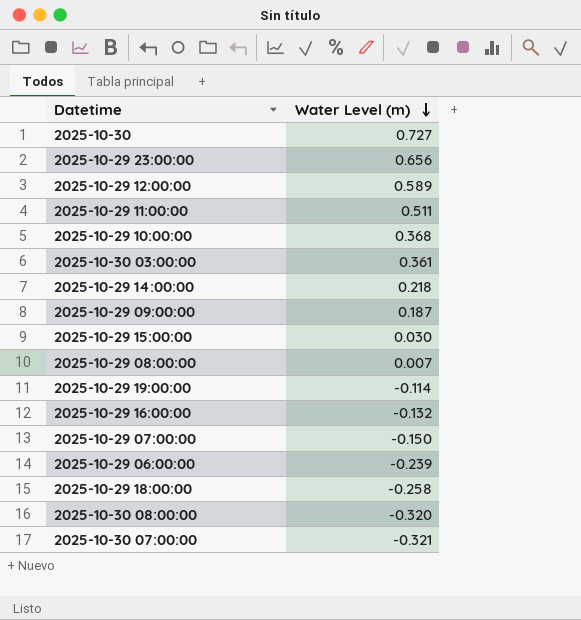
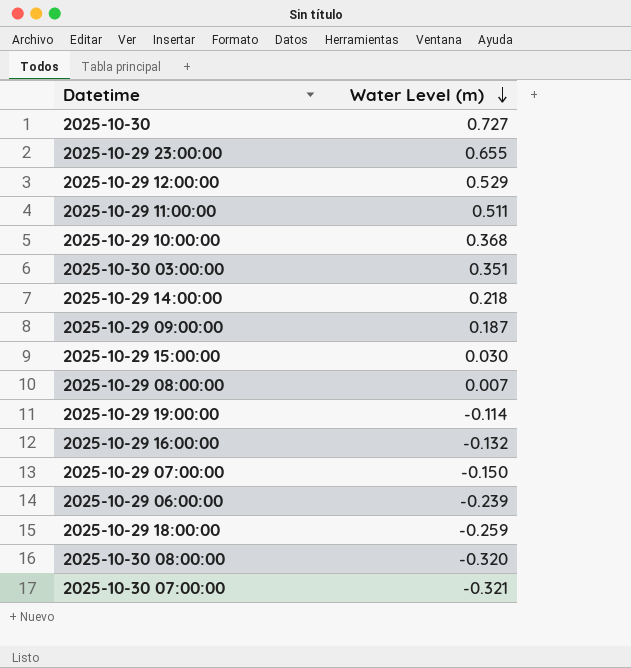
2025-10-29 23:00:00 | Water Level (m): 0.656 -> 0.655
2025-10-29 12:00:00 | Water Level (m): 0.589 -> 0.529
2025-10-30 03:00:00 | Water Level (m): 0.361 -> 0.351
2025-10-29 18:00:00 | Water Level (m): -0.258 -> -0.259

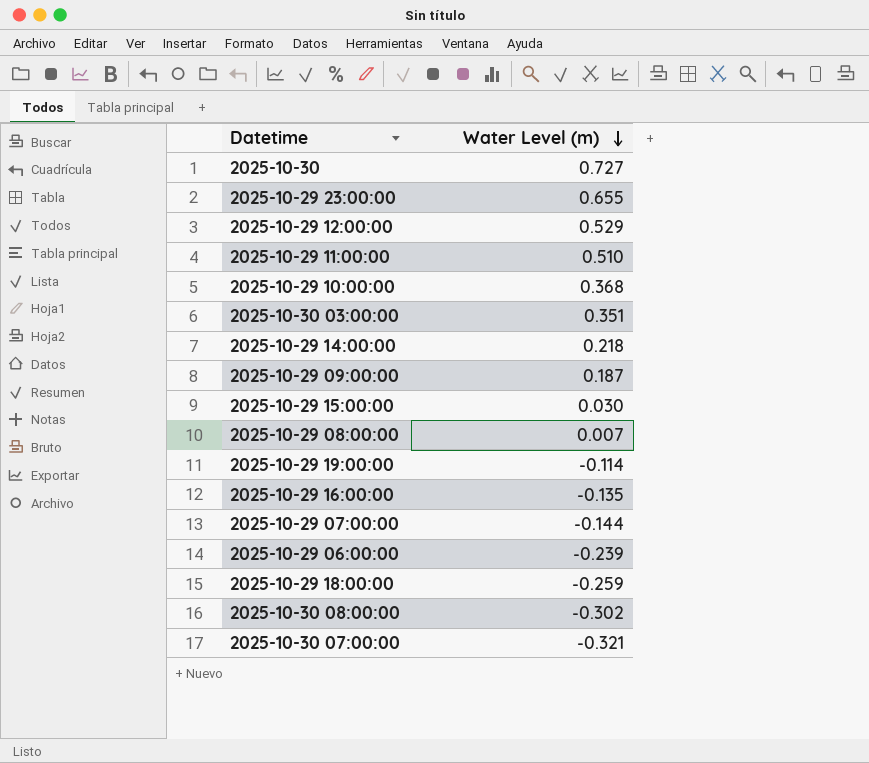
2025-10-29 11:00:00 | Water Level (m): 0.511 -> 0.510
2025-10-29 16:00:00 | Water Level (m): -0.132 -> -0.135
2025-10-29 07:00:00 | Water Level (m): -0.150 -> -0.144
2025-10-30 08:00:00 | Water Level (m): -0.320 -> -0.302

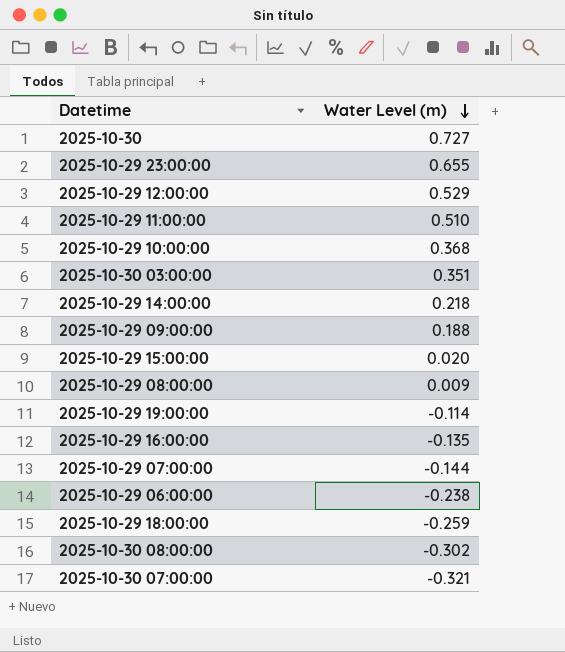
2025-10-29 09:00:00 | Water Level (m): 0.187 -> 0.188
2025-10-29 15:00:00 | Water Level (m): 0.030 -> 0.020
2025-10-29 08:00:00 | Water Level (m): 0.007 -> 0.009
2025-10-29 06:00:00 | Water Level (m): -0.239 -> -0.238

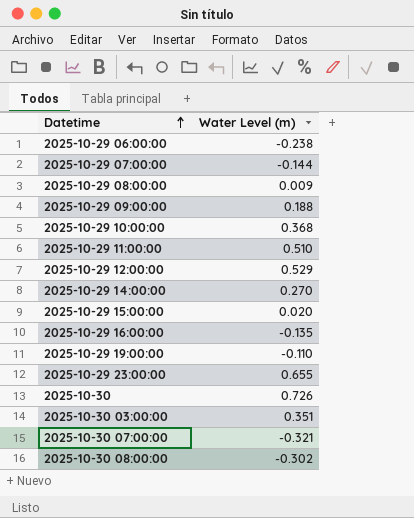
row order: Water Level (m) descending -> Datetime ascending
row 2025-10-29 18:00:00: -0.259 -> none
2025-10-29 14:00:00 | Water Level (m): 0.218 -> 0.270
2025-10-29 19:00:00 | Water Level (m): -0.114 -> -0.110
2025-10-30 | Water Level (m): 0.727 -> 0.726

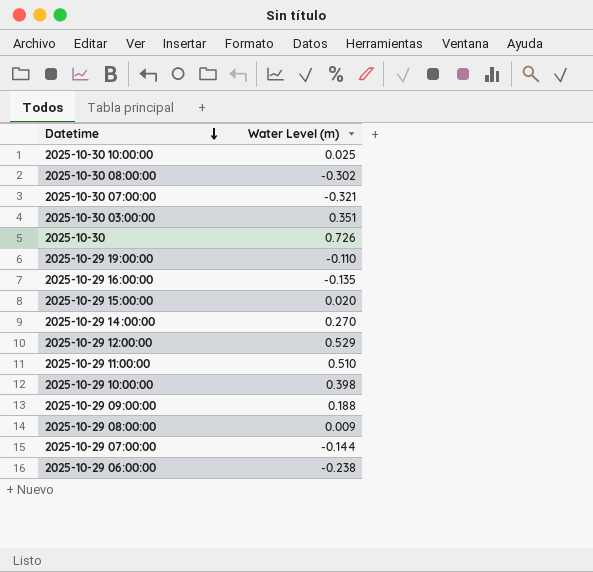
row order: Datetime ascending -> Datetime descending
row 2025-10-29 23:00:00: 0.655 -> none
row 2025-10-30 10:00:00: none -> 0.025
2025-10-29 10:00:00 | Water Level (m): 0.368 -> 0.398

